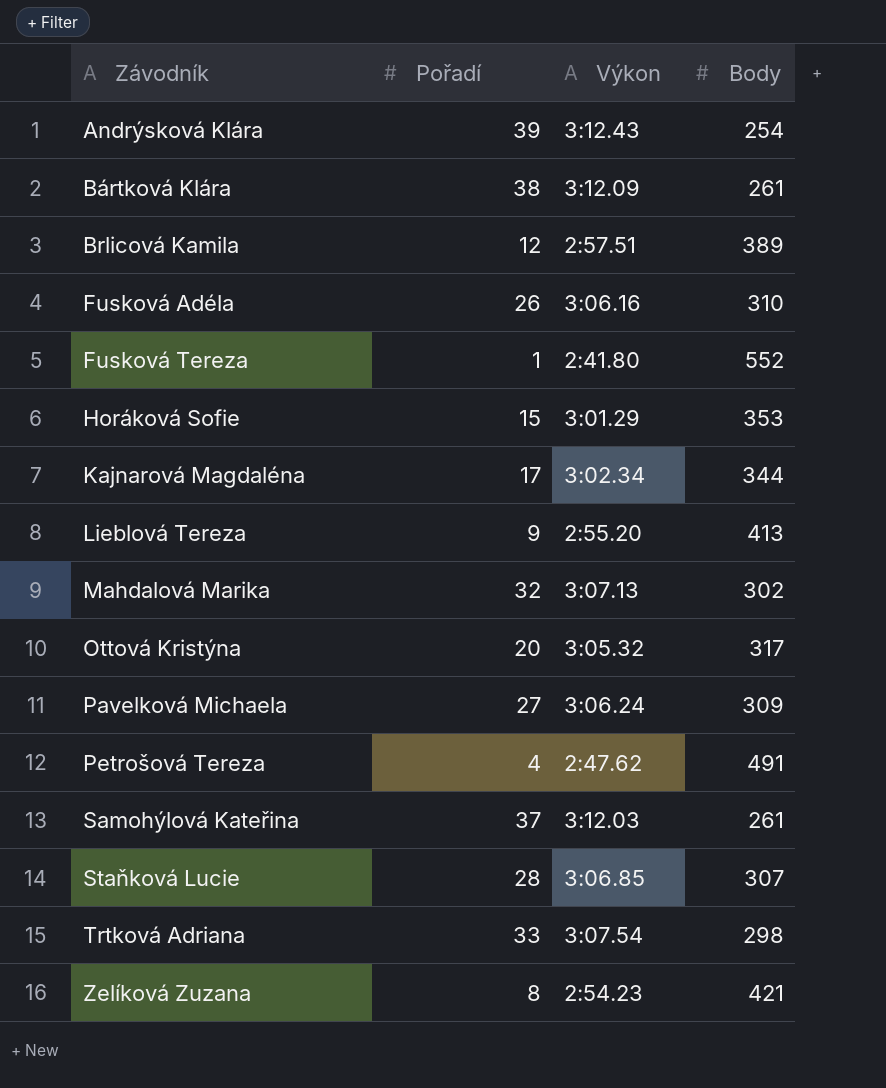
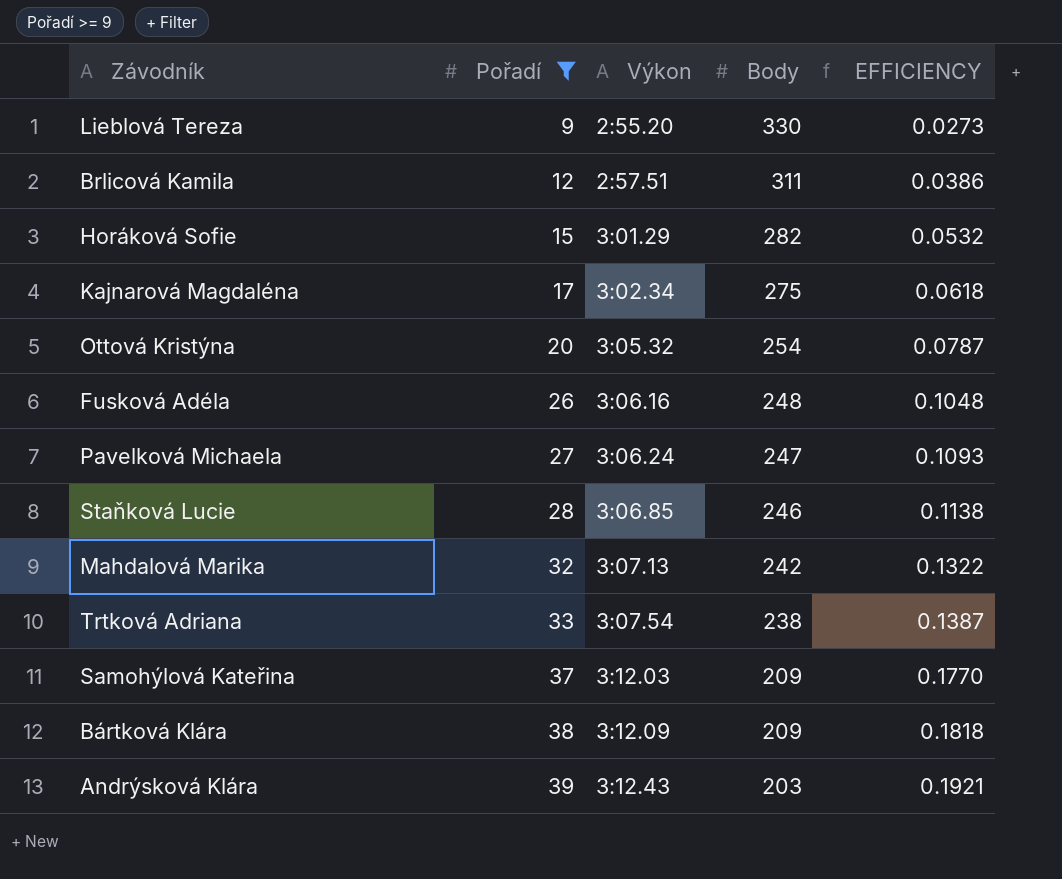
filter: none -> Pořadí >= 9
row order: Závodník ascending -> Pořadí ascending
column EFFICIENCY | formula: none -> [Pořadí] / [Body]
Lieblová Tereza | Body: 413 -> 330
Brlicová Kamila | Body: 389 -> 311
Horáková Sofie | Body: 353 -> 282
Kajnarová Magdaléna | Body: 344 -> 275
Ottová Kristýna | Body: 317 -> 254
Fusková Adéla | Body: 310 -> 248
Pavelková Michaela | Body: 309 -> 247
Staňková Lucie | Body: 307 -> 246
Mahdalová Marika | Body: 302 -> 242
Trtková Adriana | Body: 298 -> 238
Samohýlová Kateřina | Body: 261 -> 209
Bártková Klára | Body: 261 -> 209
Andrýsková Klára | Body: 254 -> 203

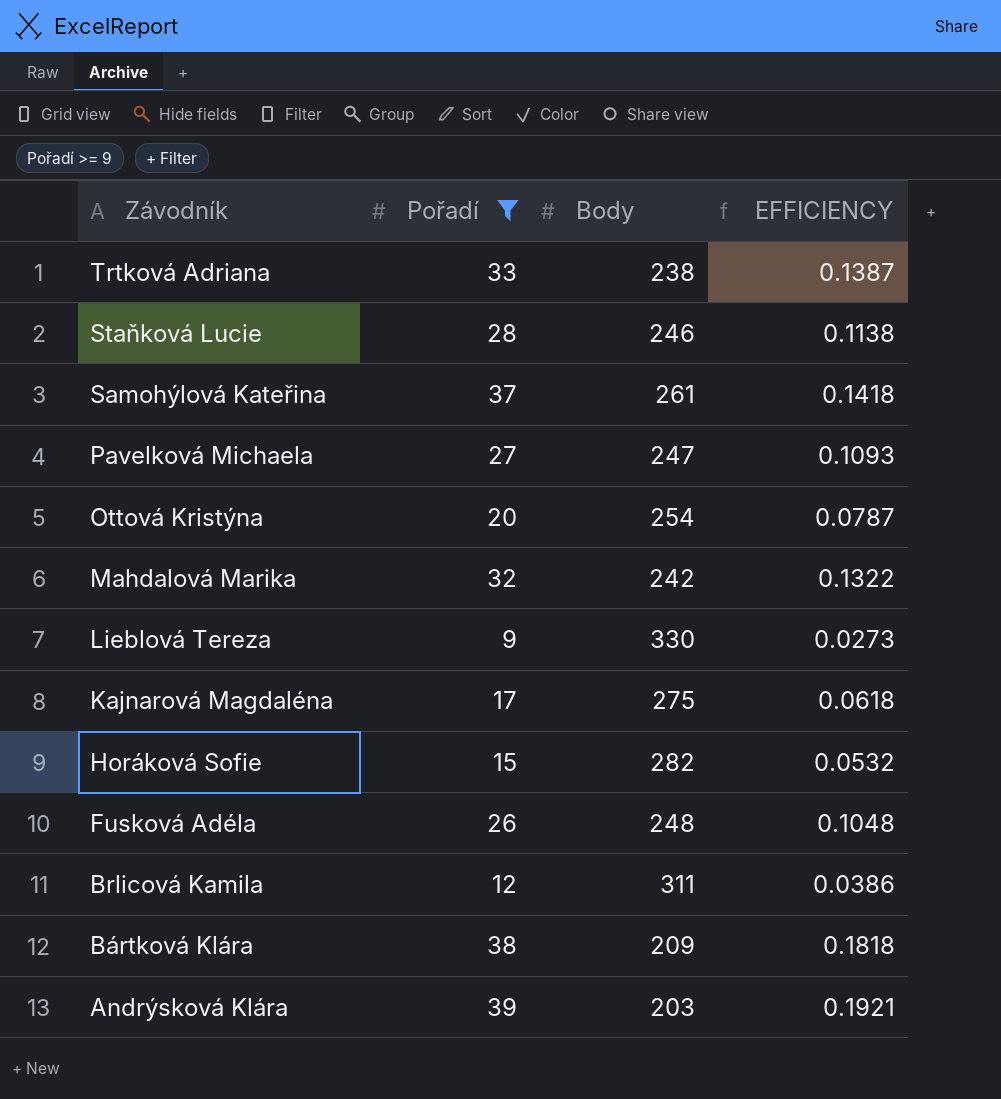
row order: Pořadí ascending -> Závodník descending
column Výkon | position: 3 -> none
Samohýlová Kateřina | Body: 209 -> 261
Samohýlová Kateřina | EFFICIENCY: 0.1770 -> 0.1418

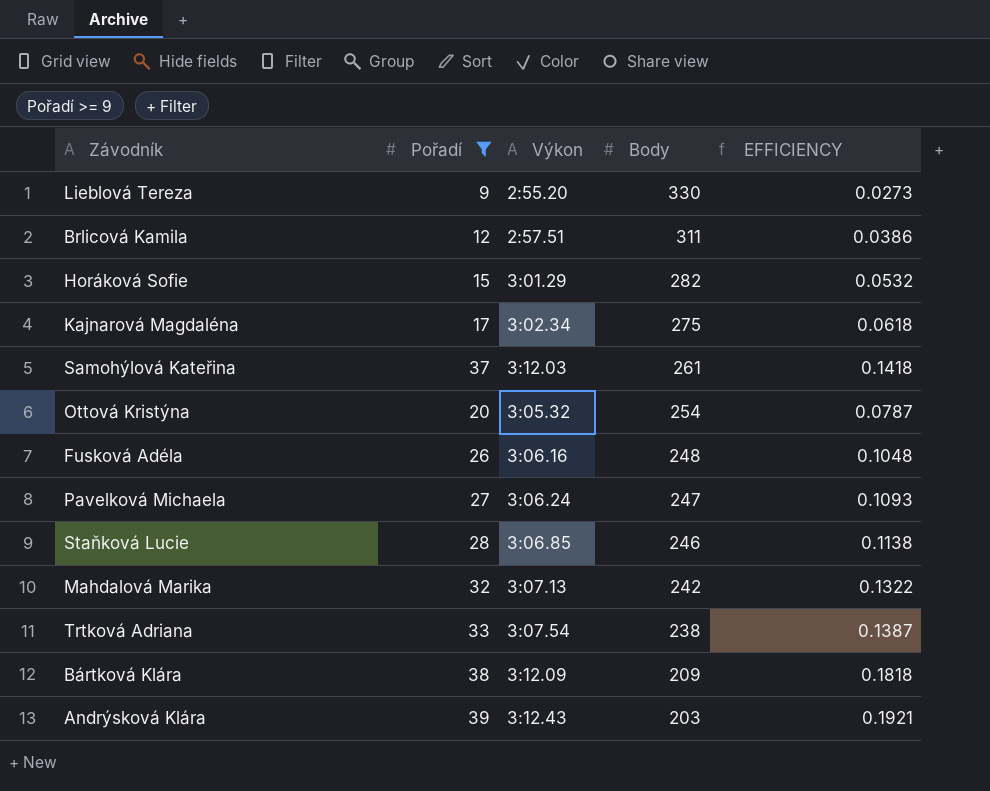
row order: Závodník descending -> Body descending
column Výkon | position: none -> 3

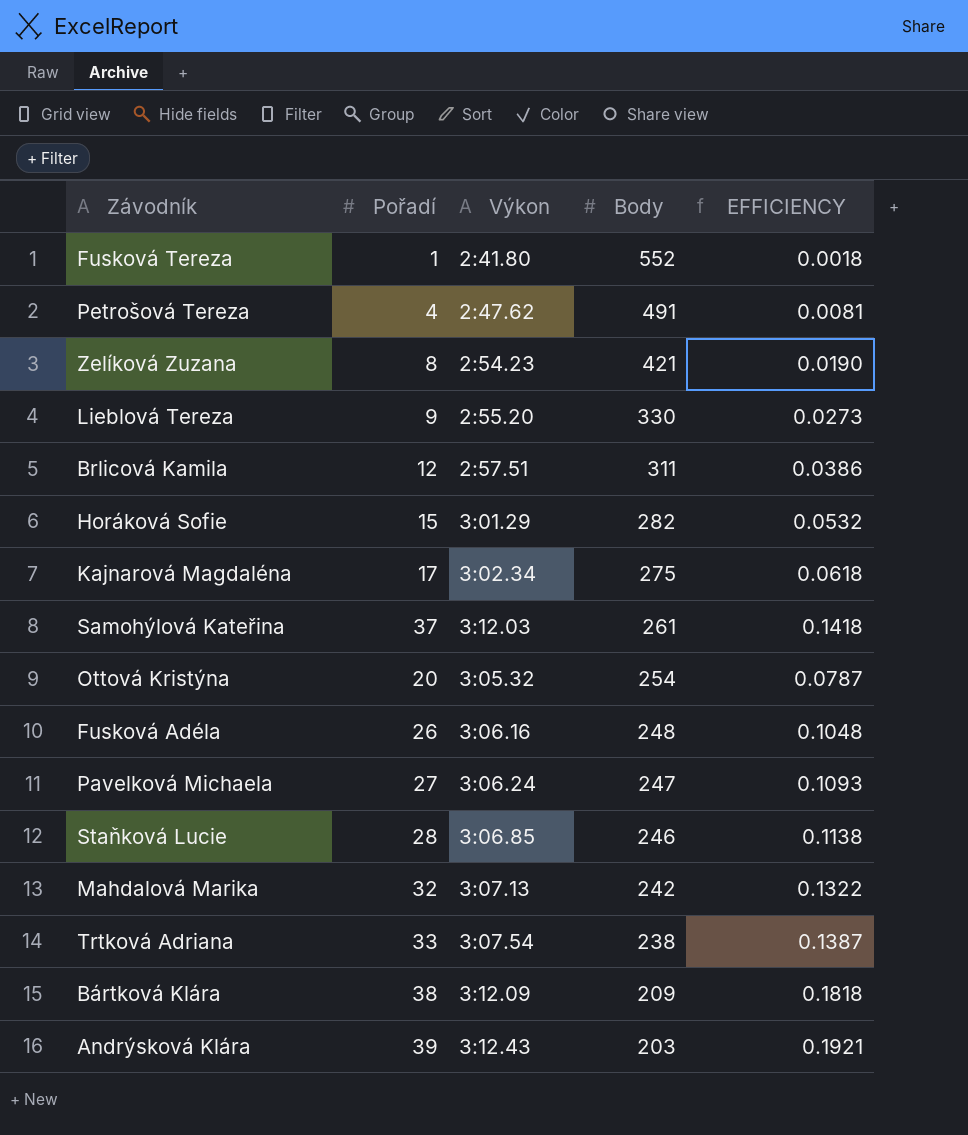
filter: Pořadí >= 9 -> none

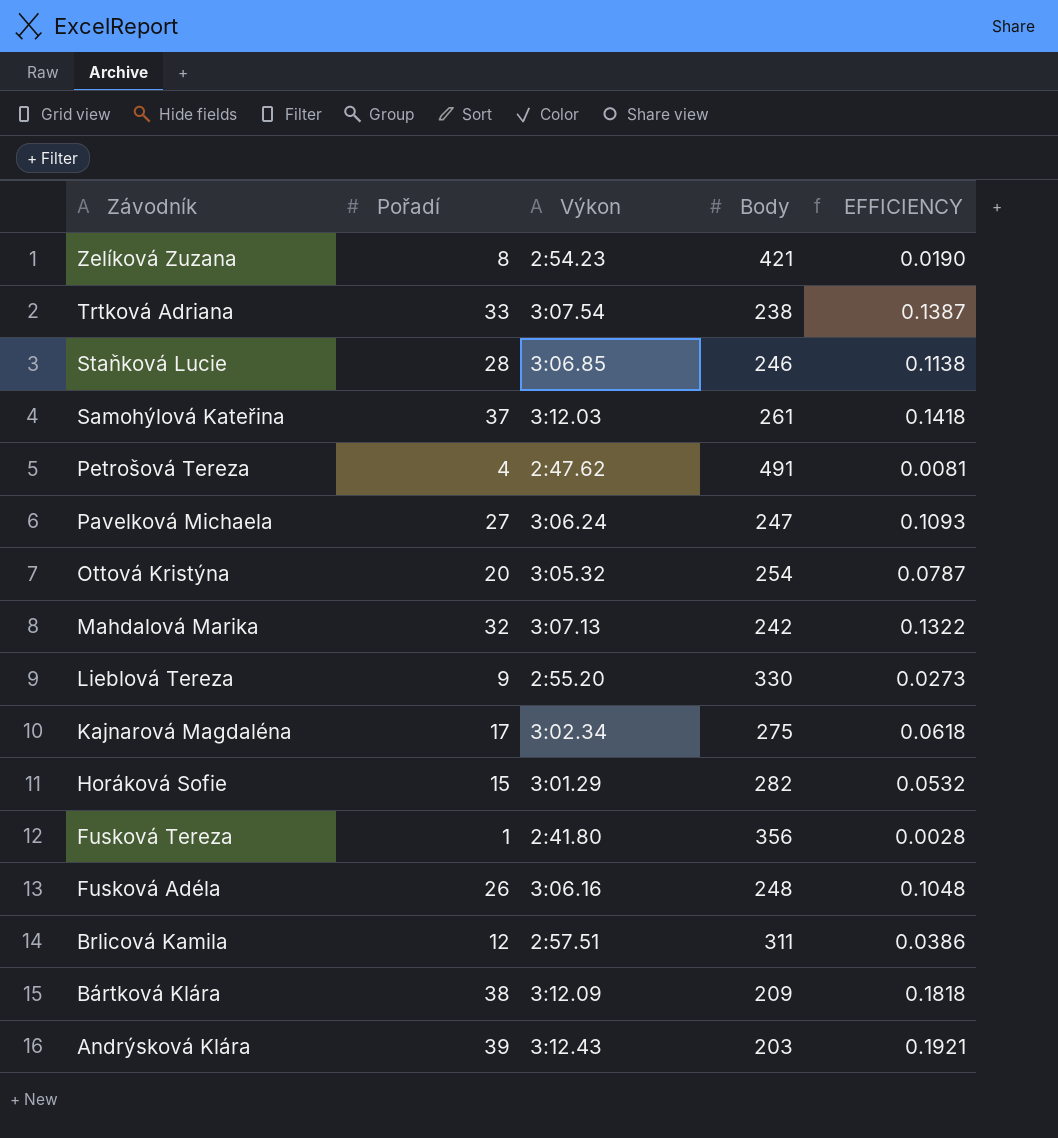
row order: Body descending -> Závodník descending
Fusková Tereza | Body: 552 -> 356
Fusková Tereza | EFFICIENCY: 0.0018 -> 0.0028

